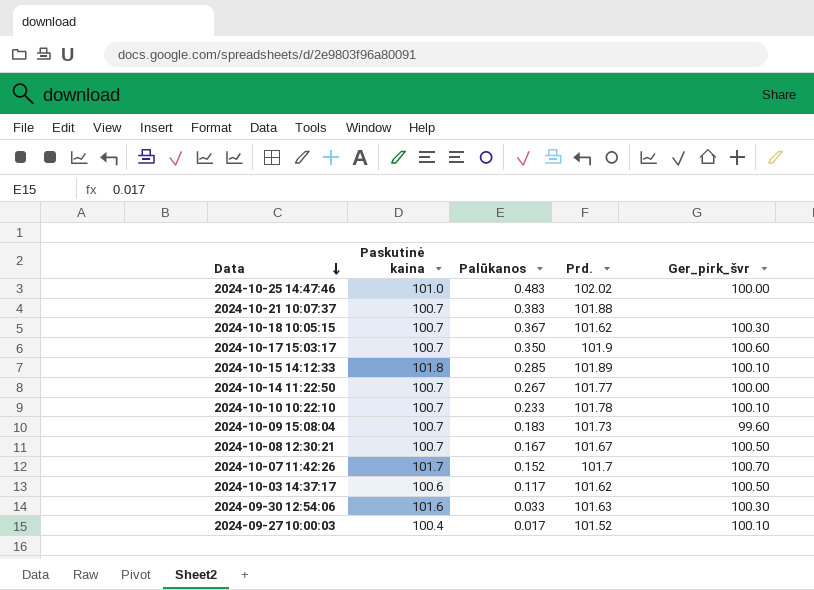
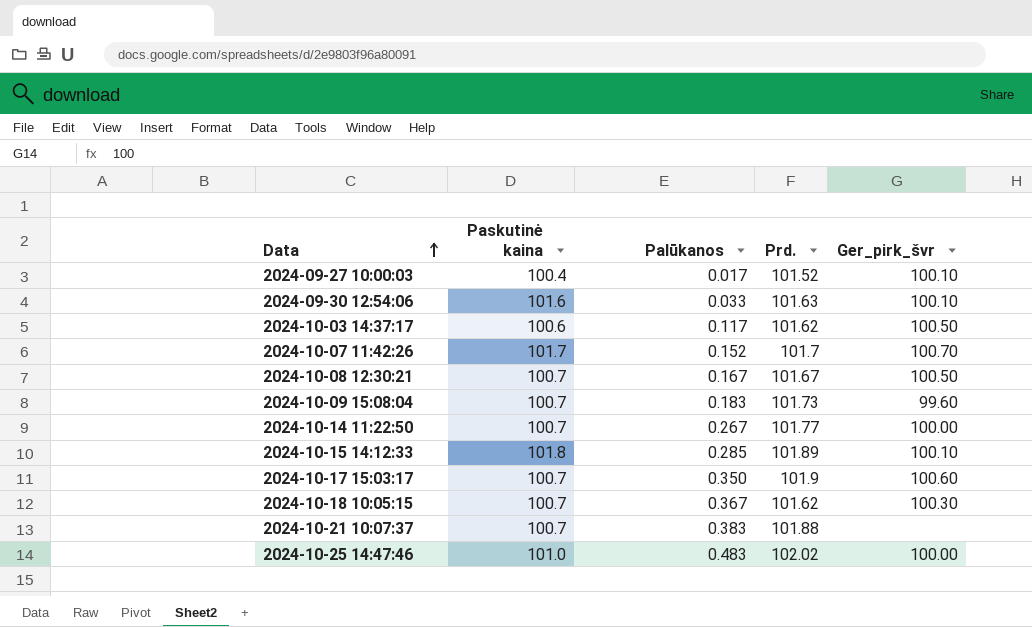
row order: Data descending -> Data ascending
row 2024-10-10 10:22:10: 100.7 | 0.233 | 101.78 | 100.10 -> none
2024-09-30 12:54:06 | Ger_pirk_švr: 100.30 -> 100.10

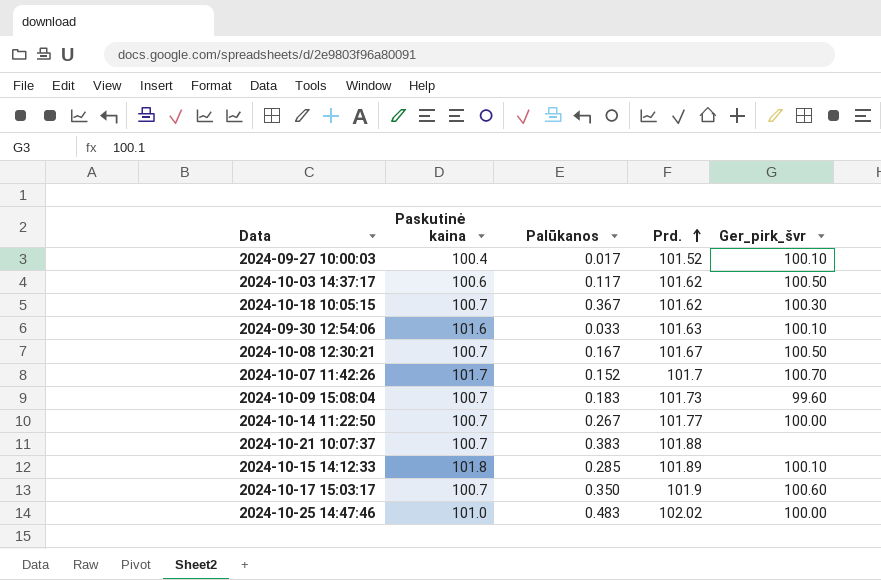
row order: Data ascending -> Prd. ascending

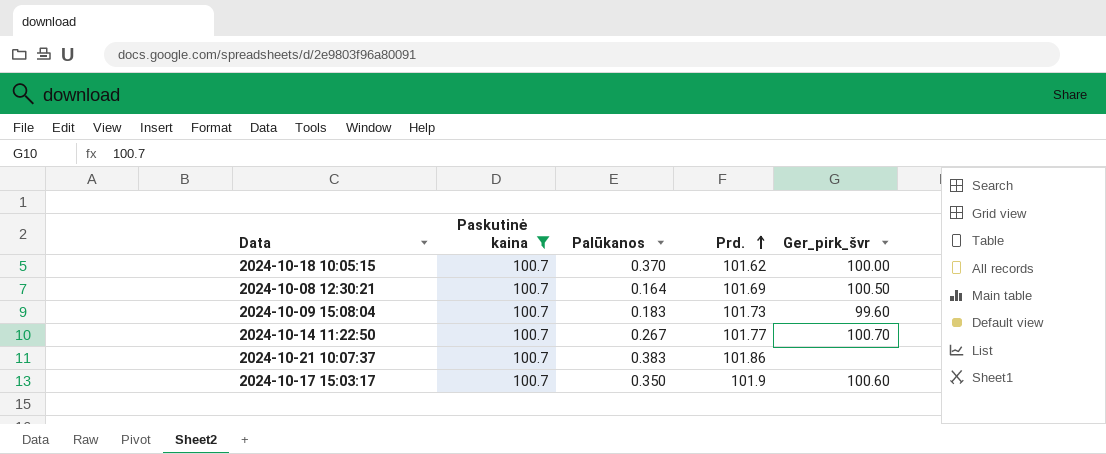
filter: none -> Paskutinė kaina = 100.7
2024-10-18 10:05:15 | Palūkanos: 0.367 -> 0.370
2024-10-18 10:05:15 | Ger_pirk_švr: 100.30 -> 100.00
2024-10-08 12:30:21 | Palūkanos: 0.167 -> 0.164
2024-10-08 12:30:21 | Prd.: 101.67 -> 101.69
2024-10-14 11:22:50 | Ger_pirk_švr: 100.00 -> 100.70
2024-10-21 10:07:37 | Prd.: 101.88 -> 101.86

